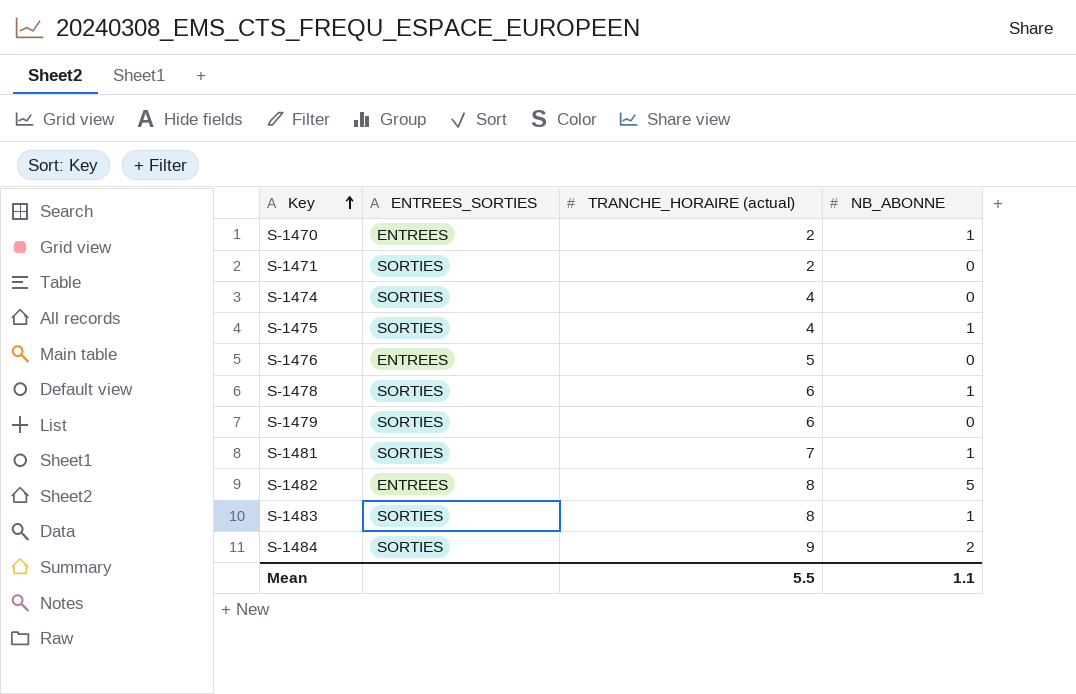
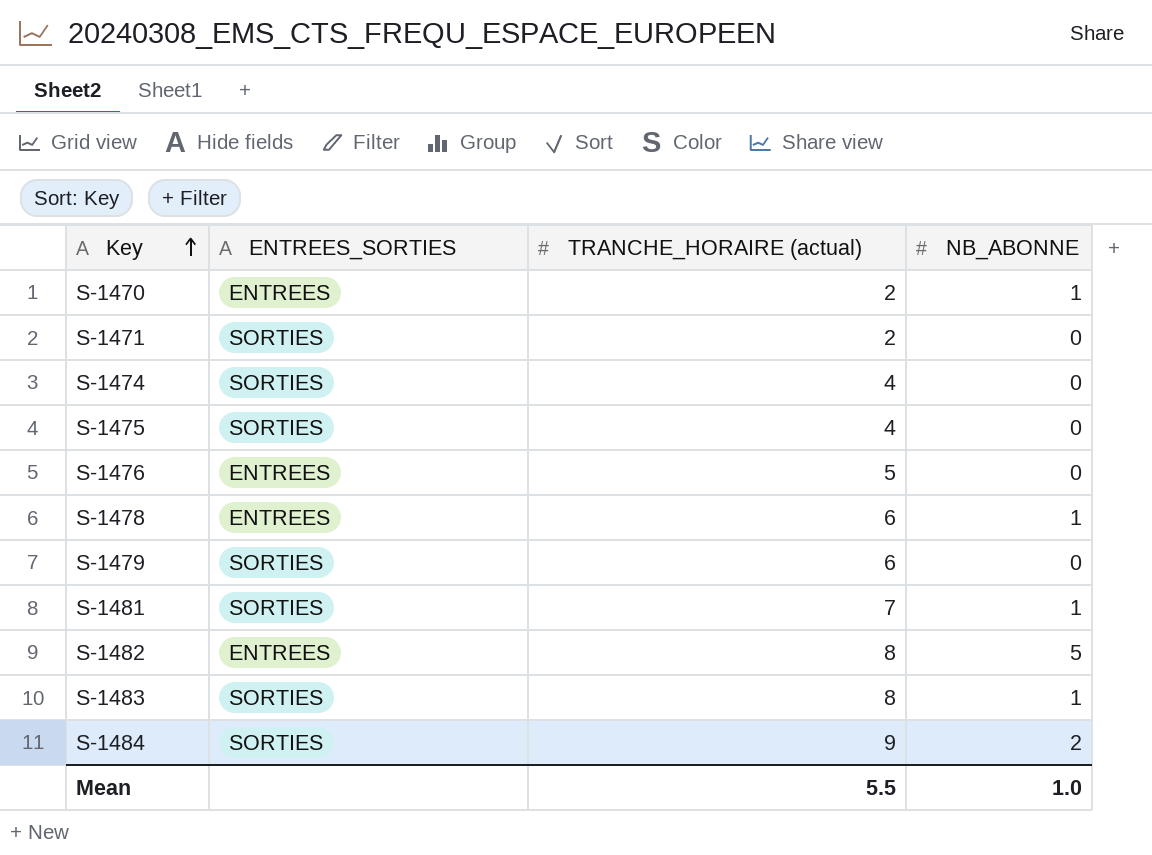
S-1475 | NB_ABONNE: 1 -> 0
S-1478 | ENTREES_SORTIES: SORTIES -> ENTREES
Mean | NB_ABONNE: 1.1 -> 1.0

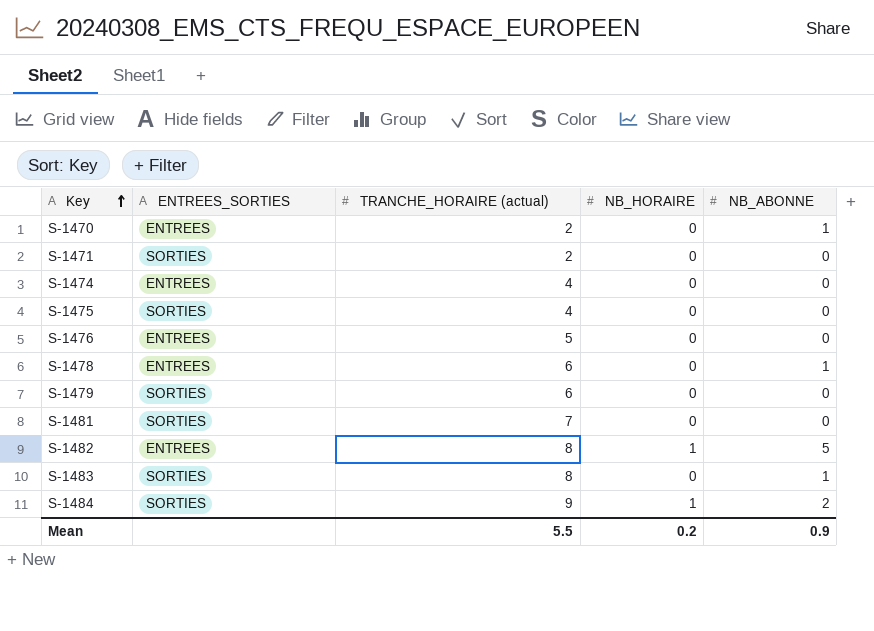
column NB_HORAIRE | position: none -> 4
S-1474 | ENTREES_SORTIES: SORTIES -> ENTREES
S-1481 | NB_ABONNE: 1 -> 0
Mean | NB_ABONNE: 1.0 -> 0.9

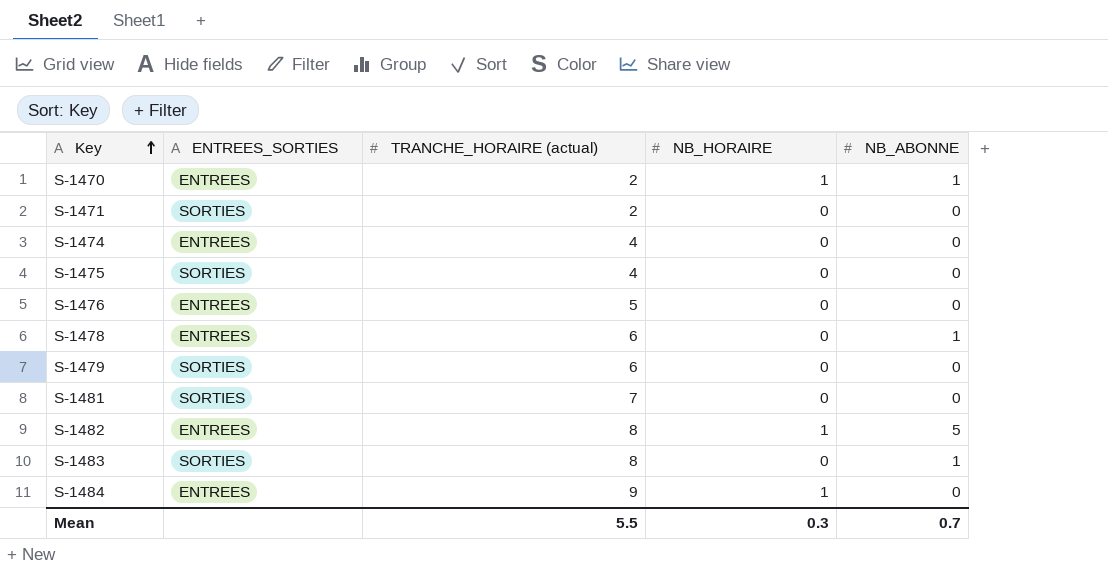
S-1470 | NB_HORAIRE: 0 -> 1
S-1484 | ENTREES_SORTIES: SORTIES -> ENTREES
S-1484 | NB_ABONNE: 2 -> 0
Mean | NB_HORAIRE: 0.2 -> 0.3
Mean | NB_ABONNE: 0.9 -> 0.7

